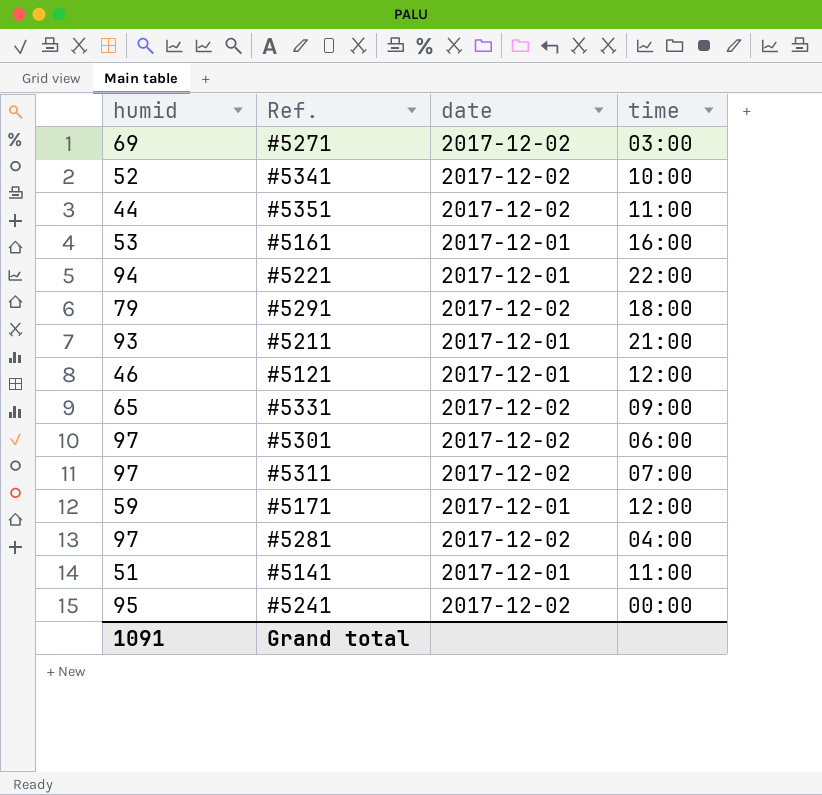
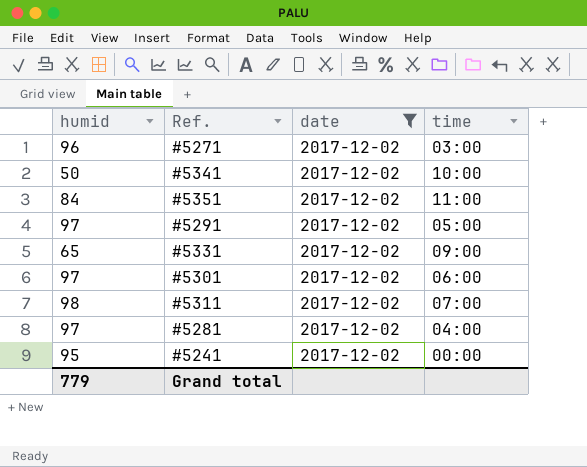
filter: none -> date = 2017-12-02
#5271 | humid: 69 -> 96
#5341 | humid: 52 -> 50
#5351 | humid: 44 -> 84
#5291 | humid: 79 -> 97
#5291 | time: 18:00 -> 05:00
#5311 | humid: 97 -> 98
Grand total | humid: 1091 -> 779

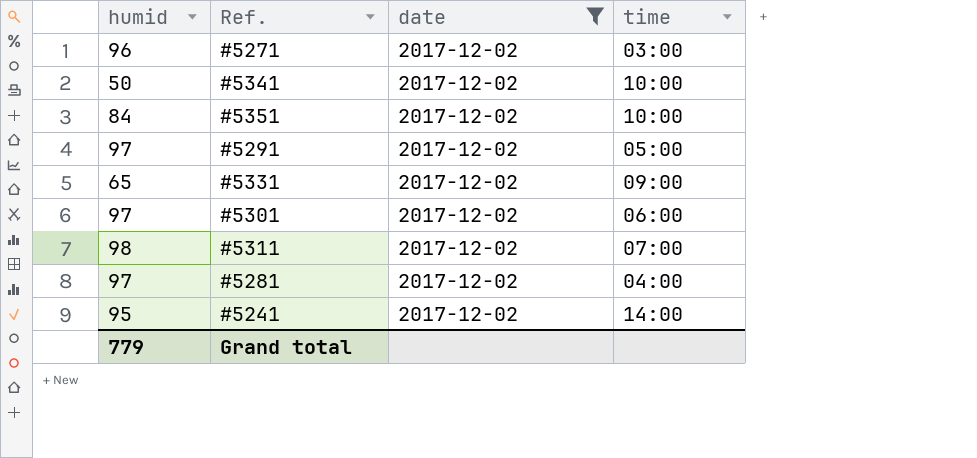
#5351 | time: 11:00 -> 10:00
#5241 | time: 00:00 -> 14:00

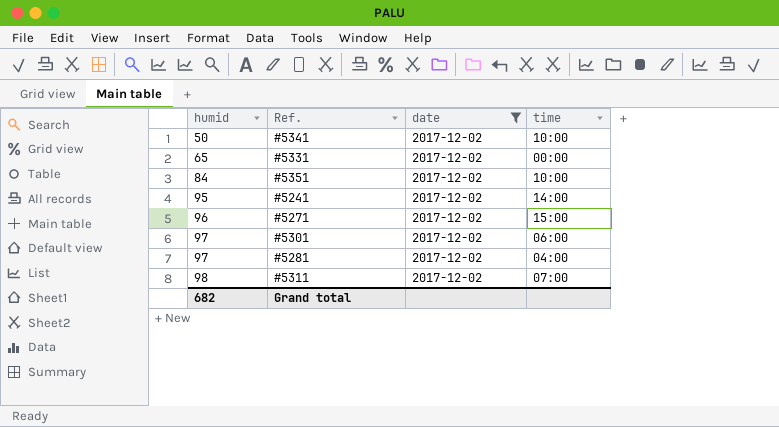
row order: none -> humid ascending
row #5291: 97 | 2017-12-02 | 05:00 -> none
#5331 | time: 09:00 -> 00:00
#5271 | time: 03:00 -> 15:00
Grand total | humid: 779 -> 682

